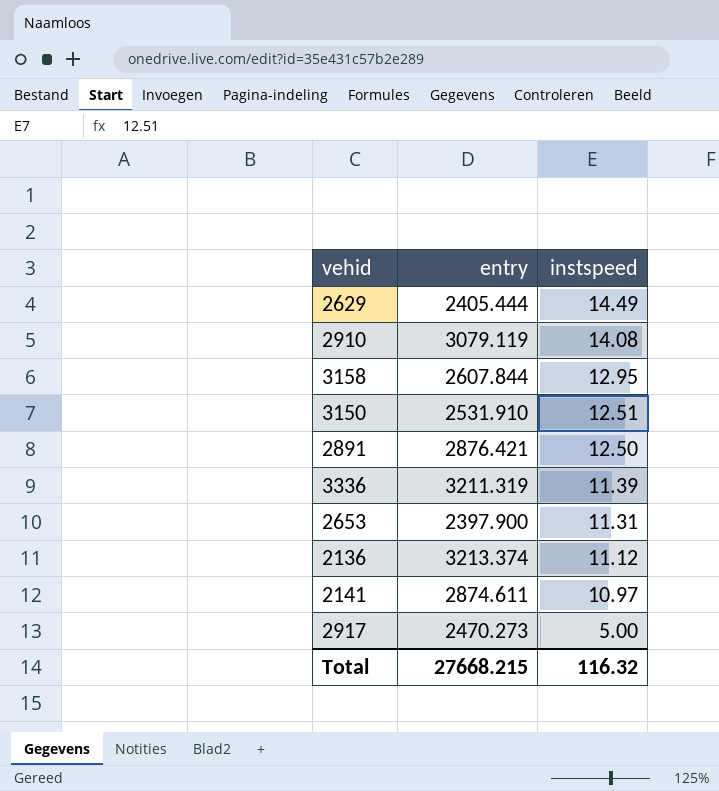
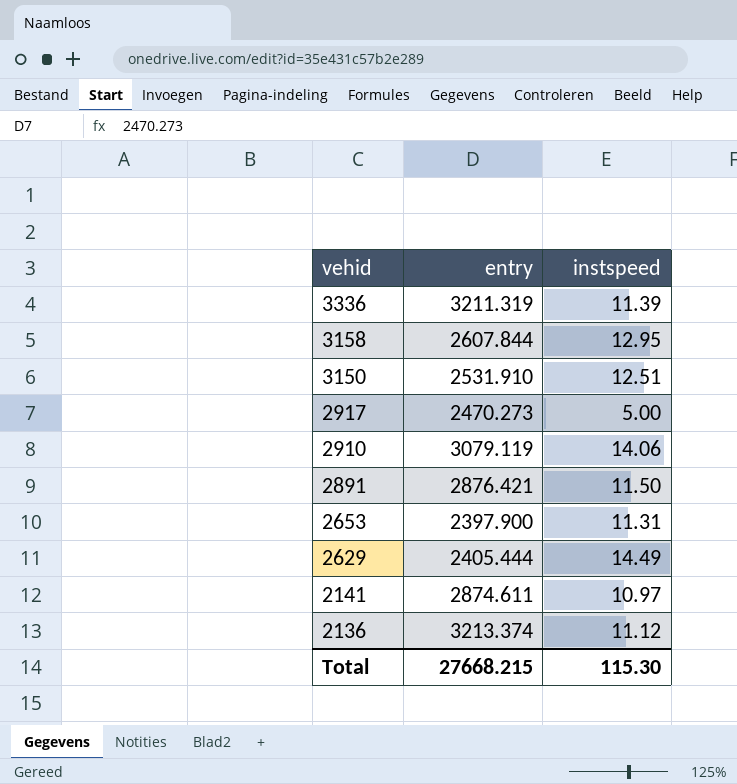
row order: instspeed descending -> vehid descending
2910 | instspeed: 14.08 -> 14.06
2891 | instspeed: 12.50 -> 11.50
Total | instspeed: 116.32 -> 115.30

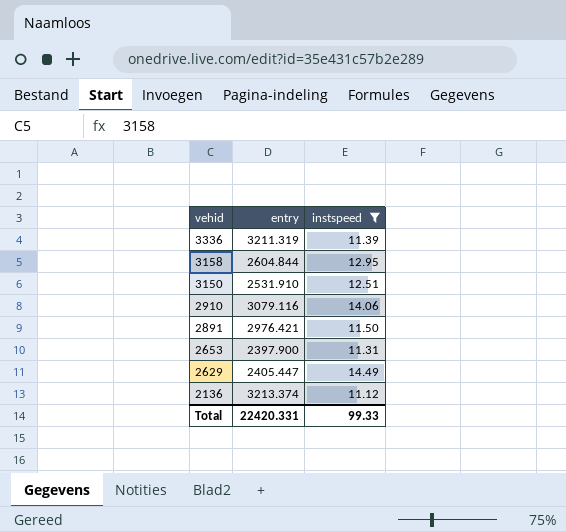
filter: none -> instspeed >= 11.12
3158 | entry: 2607.844 -> 2604.844
2910 | entry: 3079.119 -> 3079.116
2891 | entry: 2876.421 -> 2976.421
2629 | entry: 2405.444 -> 2405.447
Total | entry: 27668.215 -> 22420.331
Total | instspeed: 115.30 -> 99.33

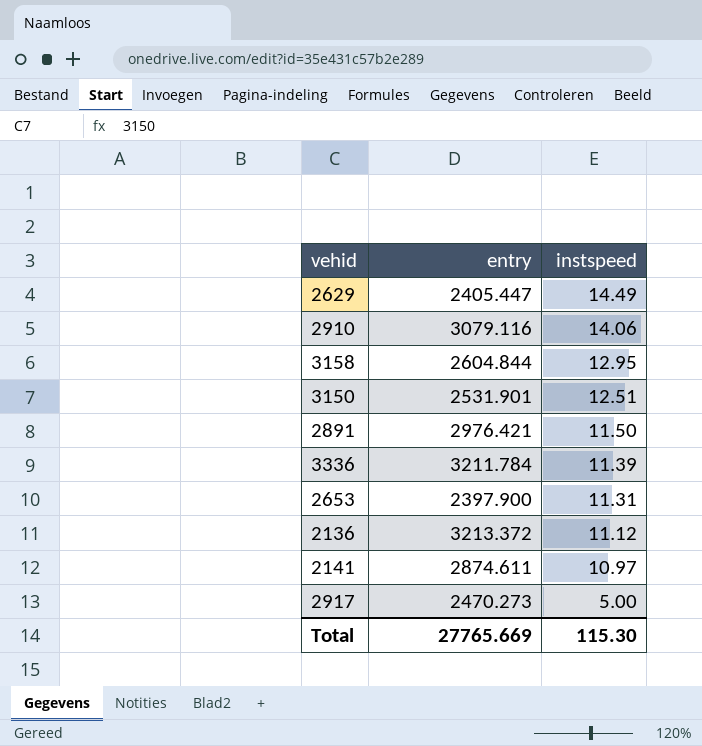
filter: instspeed >= 11.12 -> none
row order: vehid descending -> instspeed descending
3150 | entry: 2531.910 -> 2531.901
3336 | entry: 3211.319 -> 3211.784
2136 | entry: 3213.374 -> 3213.372
Total | entry: 22420.331 -> 27765.669
Total | instspeed: 99.33 -> 115.30

